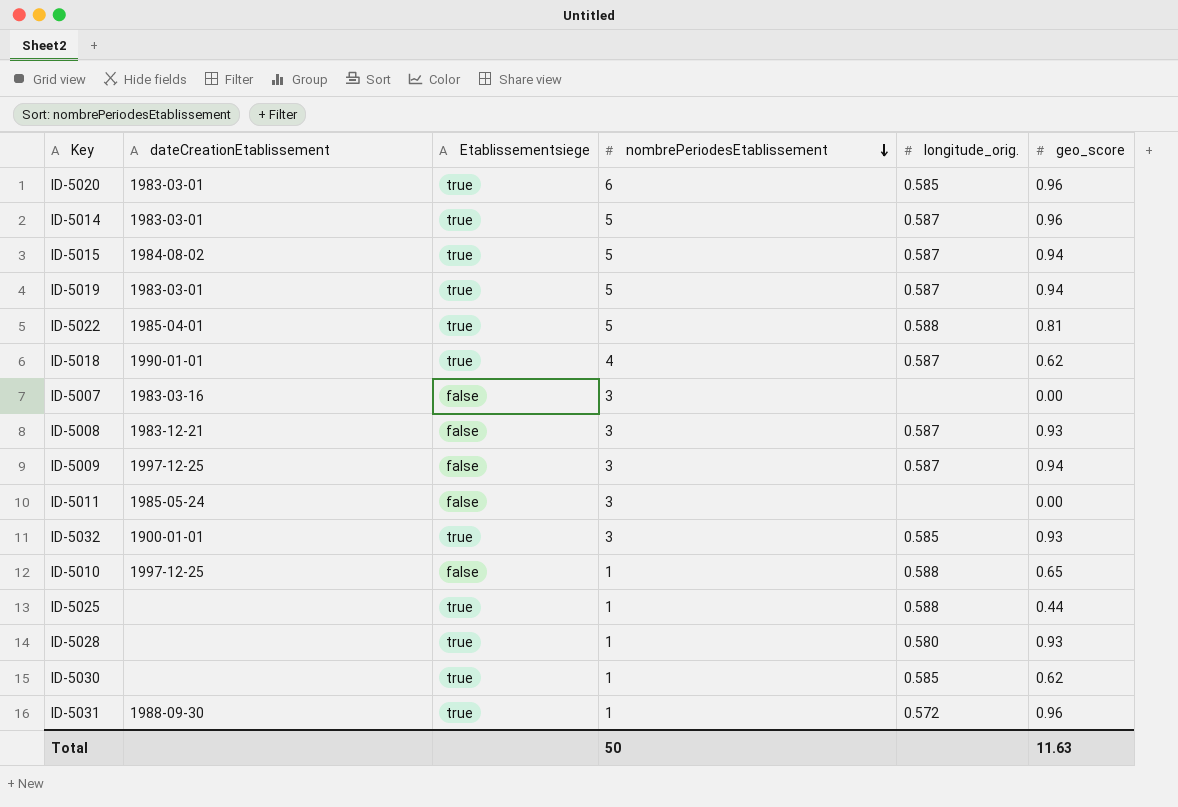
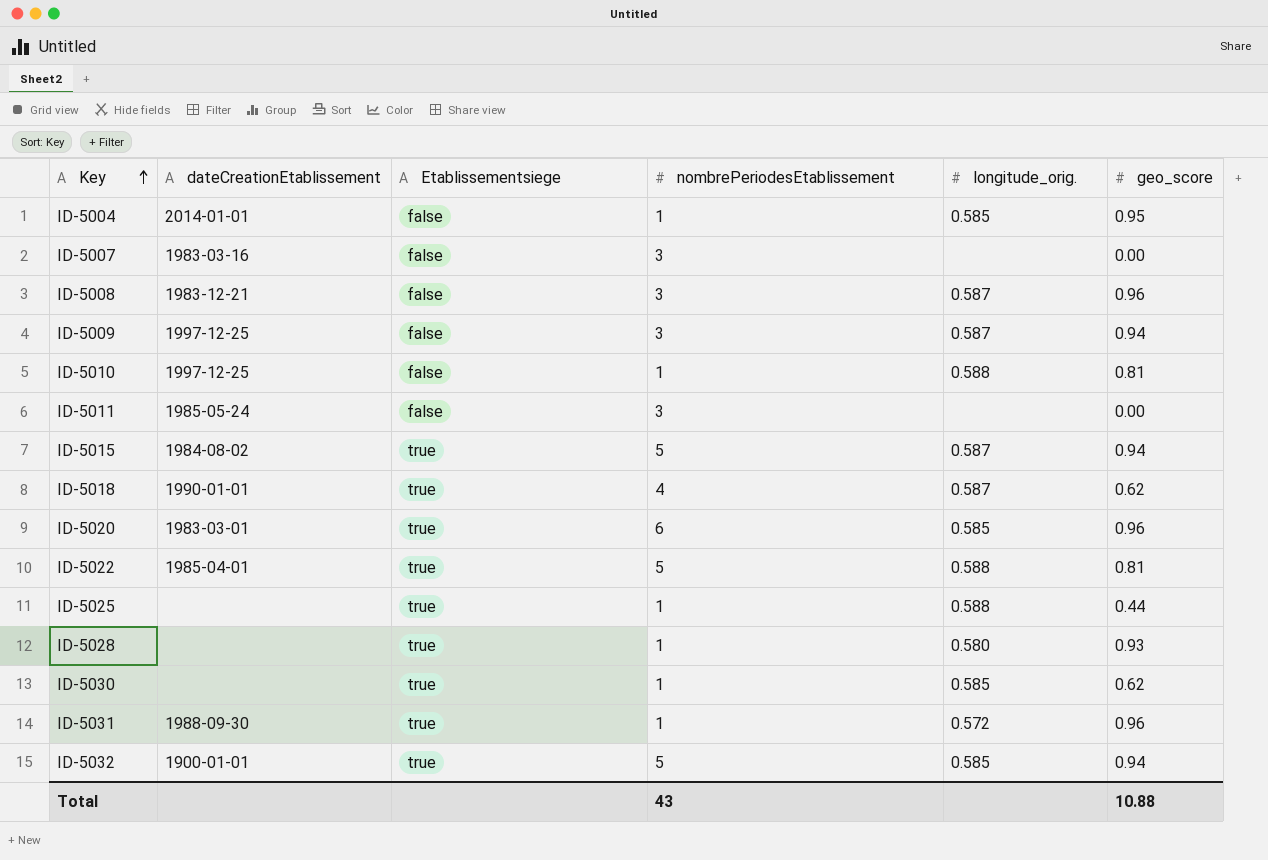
row order: nombrePeriodesEtablissement descending -> Key ascending
row ID-5014: 1983-03-01 | true | 5 | 0.587 | 0.96 -> none
row ID-5019: 1983-03-01 | true | 5 | 0.587 | 0.94 -> none
row ID-5004: none -> 2014-01-01 | false | 1 | 0.585 | 0.95
ID-5008 | geo_score: 0.93 -> 0.96
ID-5010 | geo_score: 0.65 -> 0.81
ID-5032 | nombrePeriodesEtablissement: 3 -> 5
ID-5032 | geo_score: 0.93 -> 0.94
Total | nombrePeriodesEtablissement: 50 -> 43
Total | geo_score: 11.63 -> 10.88

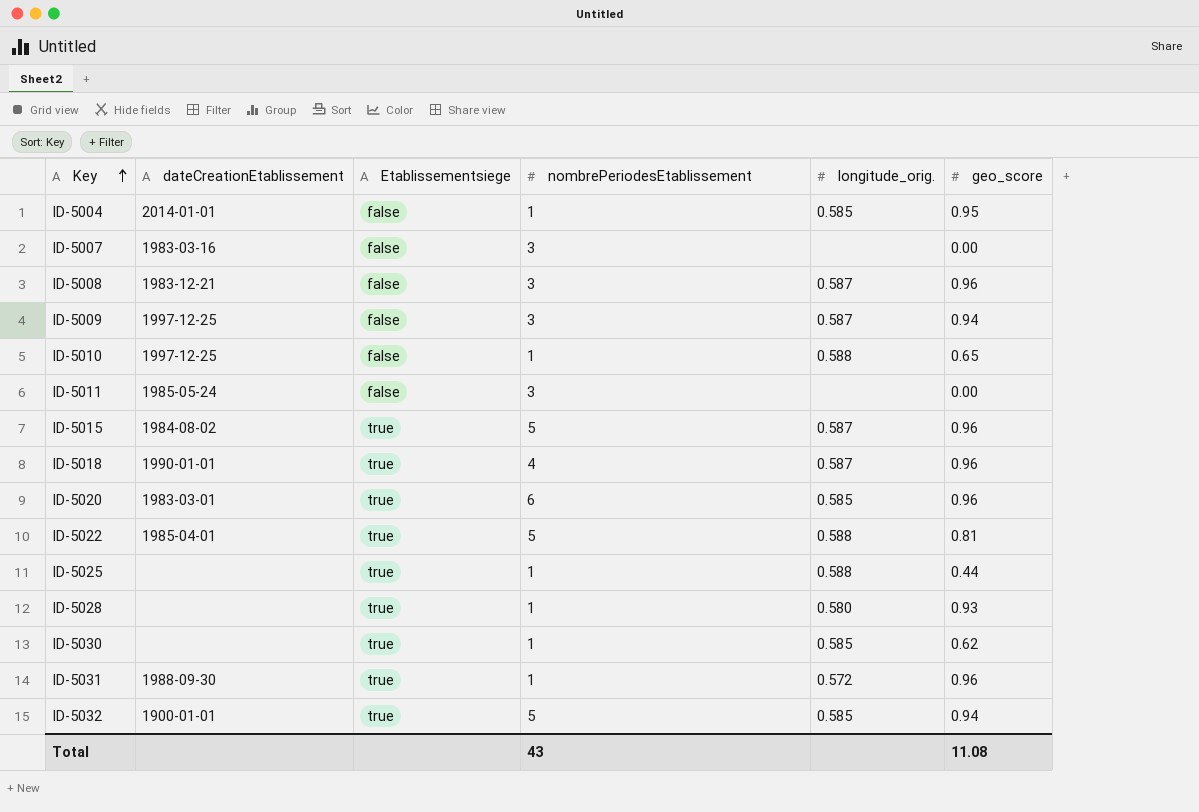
ID-5010 | geo_score: 0.81 -> 0.65
ID-5015 | geo_score: 0.94 -> 0.96
ID-5018 | geo_score: 0.62 -> 0.96
Total | geo_score: 10.88 -> 11.08

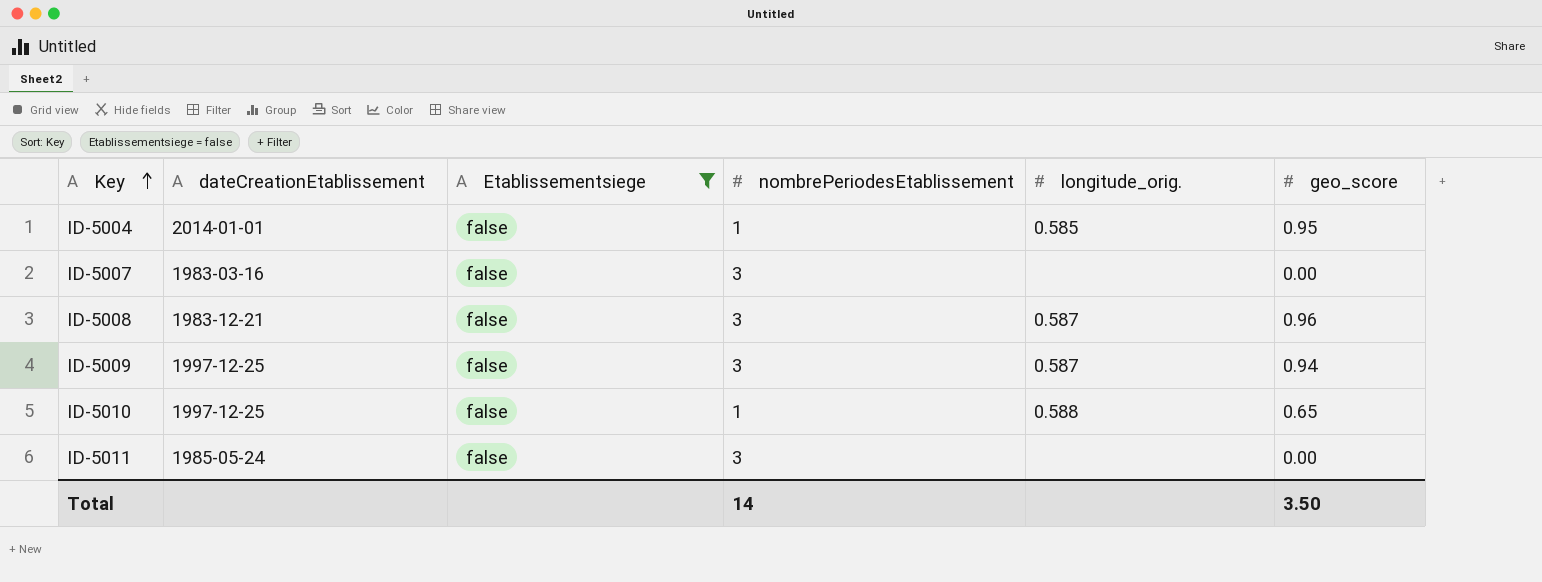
filter: none -> Etablissementsiege = false
Total | nombrePeriodesEtablissement: 43 -> 14
Total | geo_score: 11.08 -> 3.50

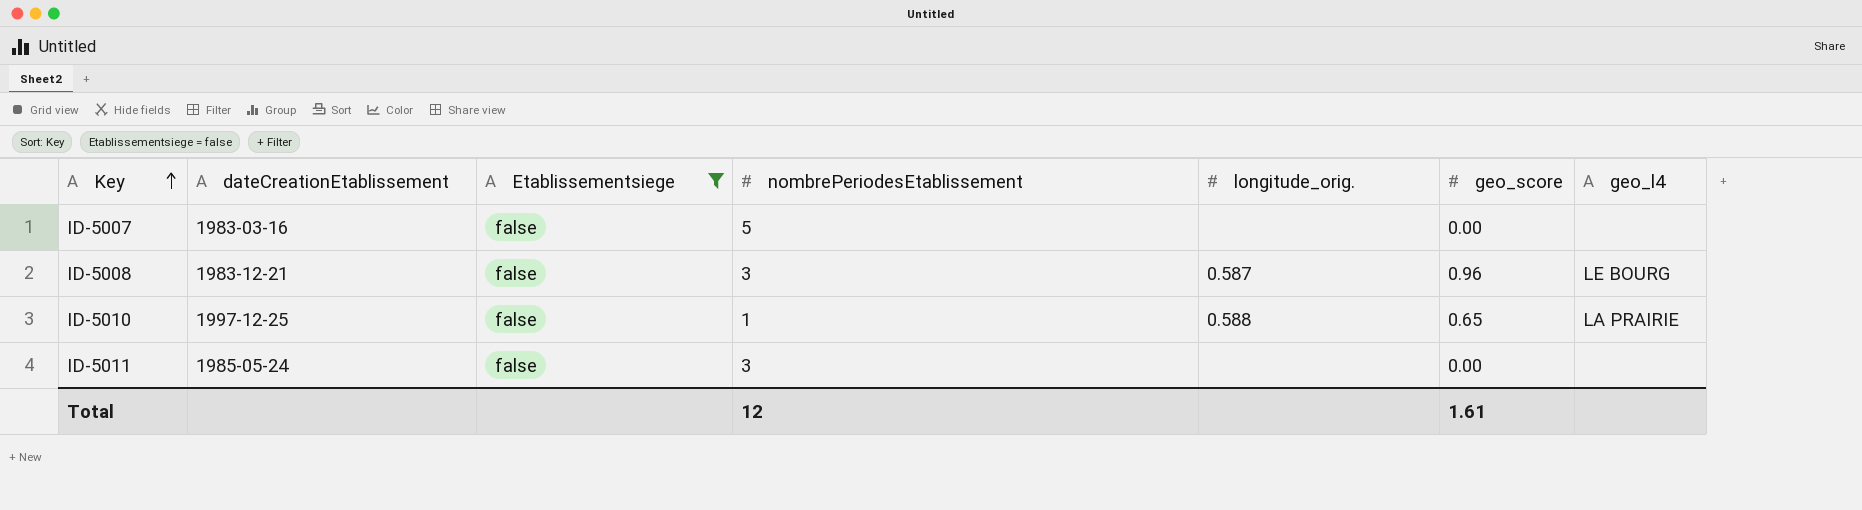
column geo_l4 | position: none -> 7
row ID-5004: 2014-01-01 | false | 1 | 0.585 | 0.95 -> none
row ID-5009: 1997-12-25 | false | 3 | 0.587 | 0.94 -> none
ID-5007 | nombrePeriodesEtablissement: 3 -> 5
Total | nombrePeriodesEtablissement: 14 -> 12
Total | geo_score: 3.50 -> 1.61

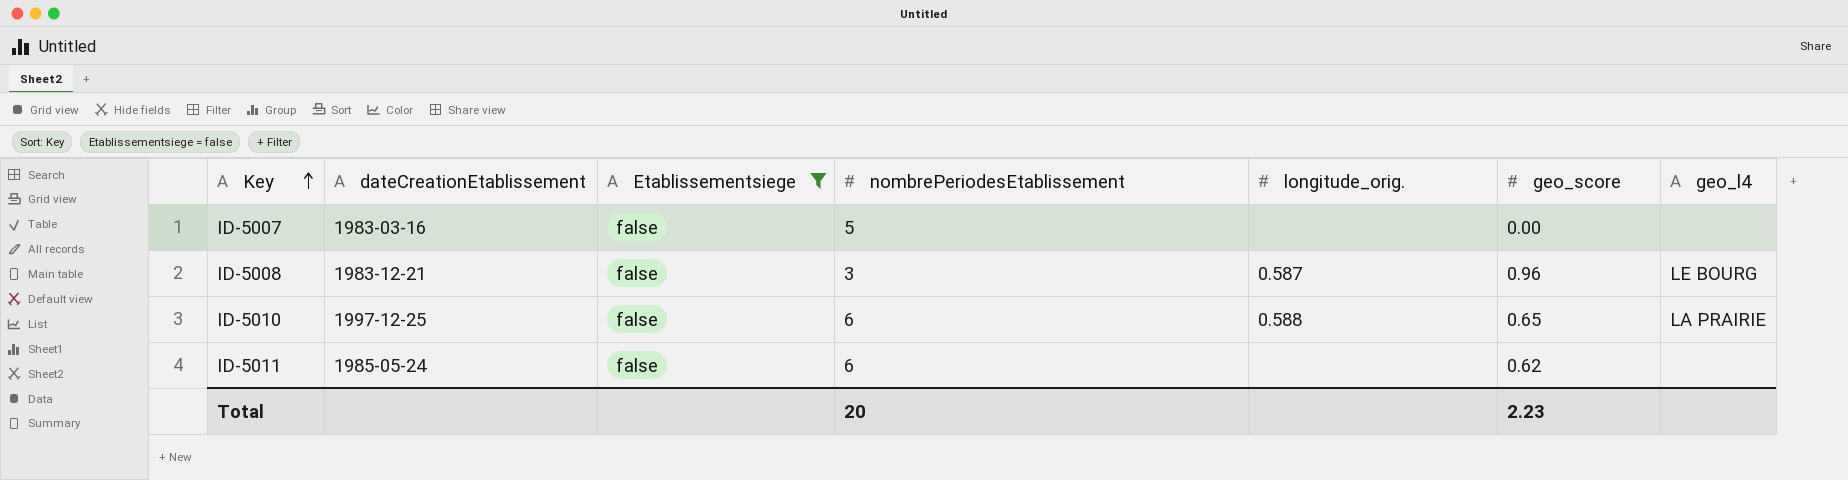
ID-5010 | nombrePeriodesEtablissement: 1 -> 6
ID-5011 | nombrePeriodesEtablissement: 3 -> 6
ID-5011 | geo_score: 0.00 -> 0.62
Total | nombrePeriodesEtablissement: 12 -> 20
Total | geo_score: 1.61 -> 2.23

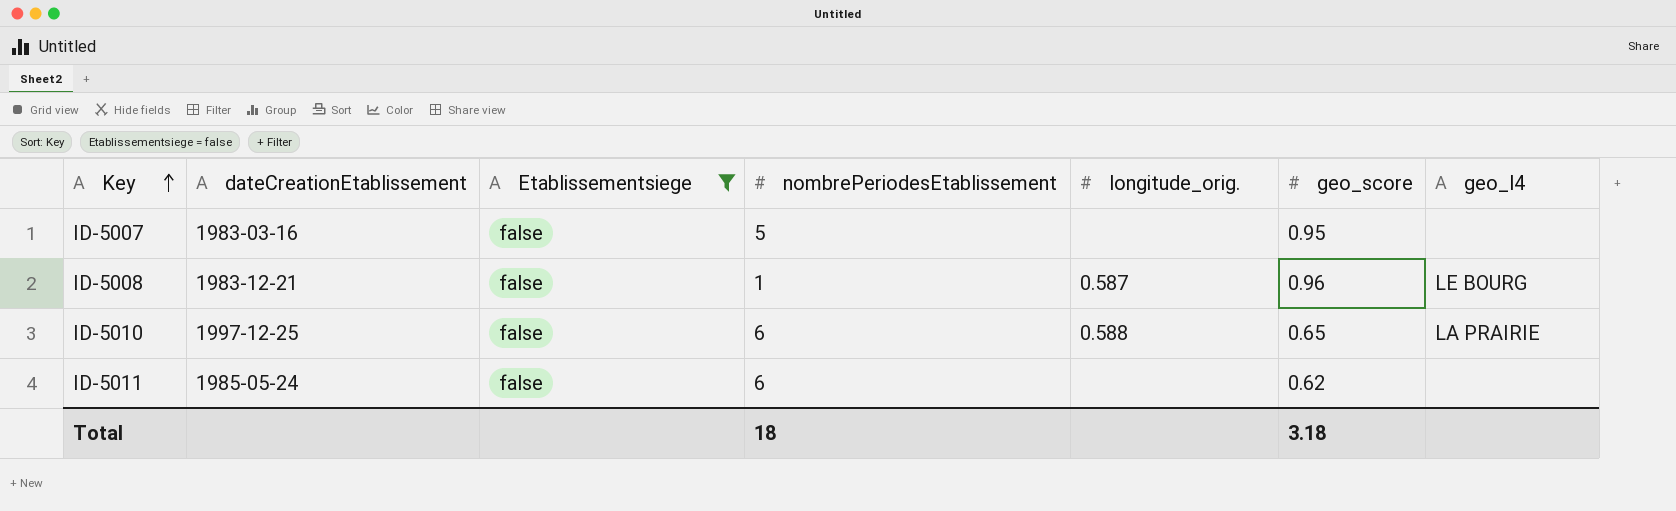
ID-5007 | geo_score: 0.00 -> 0.95
ID-5008 | nombrePeriodesEtablissement: 3 -> 1
Total | nombrePeriodesEtablissement: 20 -> 18
Total | geo_score: 2.23 -> 3.18

